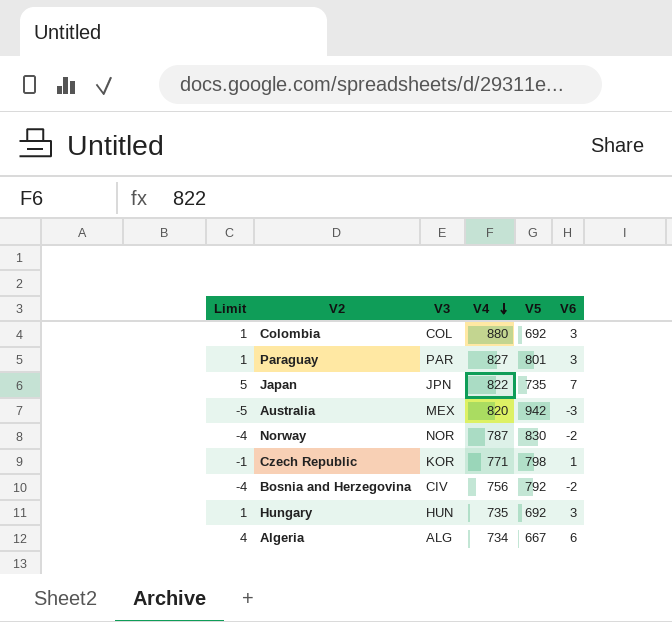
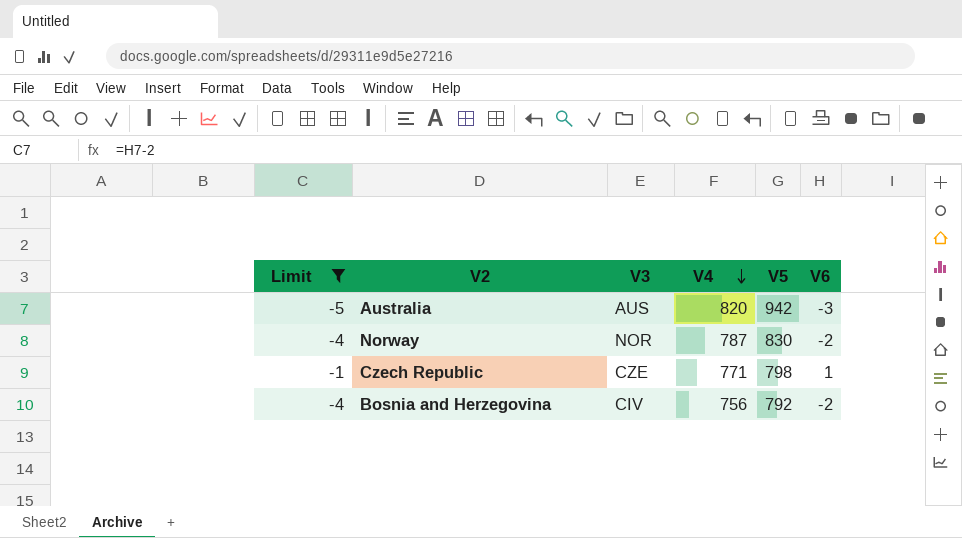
filter: none -> Limit <= -1
Australia | V3: MEX -> AUS
Czech Republic | V3: KOR -> CZE

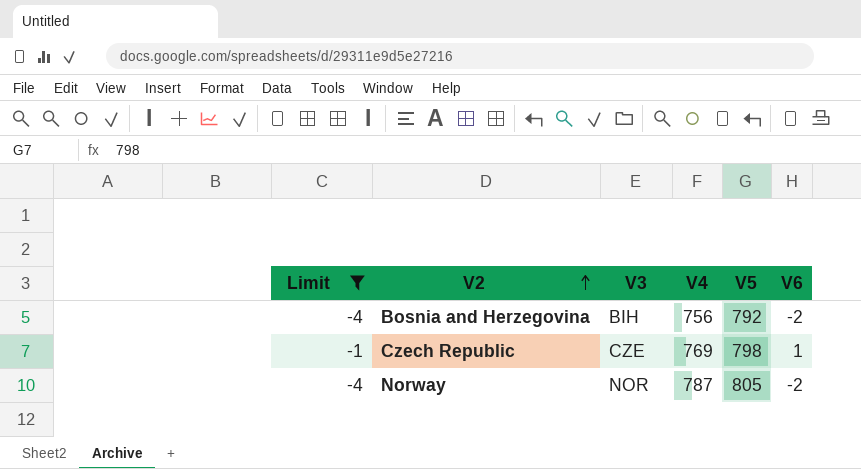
row order: V4 descending -> V2 ascending
row Australia: -5 | AUS | 820 | 942 | -3 -> none
Bosnia and Herzegovina | V3: CIV -> BIH
Czech Republic | V4: 771 -> 769
Norway | V5: 830 -> 805

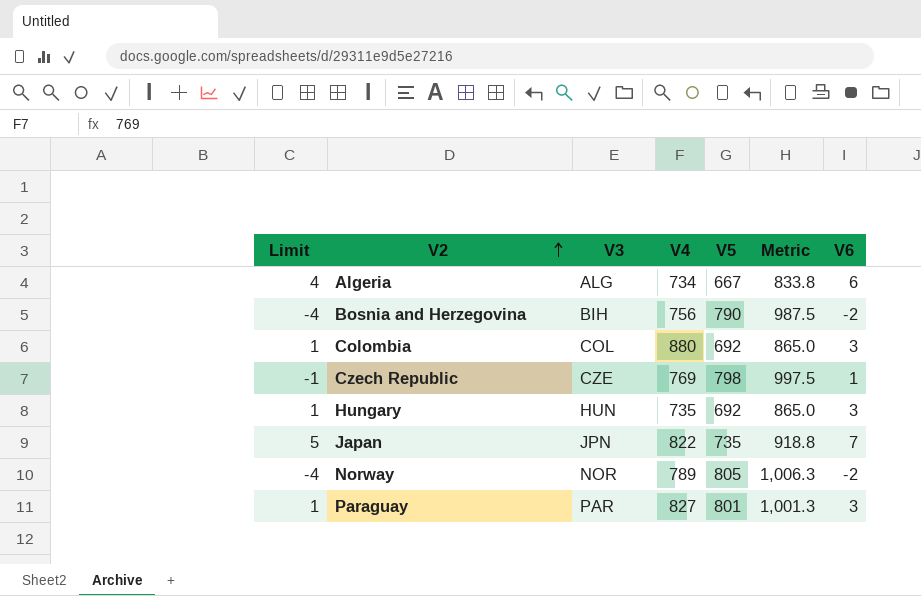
filter: Limit <= -1 -> none
column Metric | formula: none -> [V5] * 1.25
Bosnia and Herzegovina | V5: 792 -> 790
Norway | V4: 787 -> 789

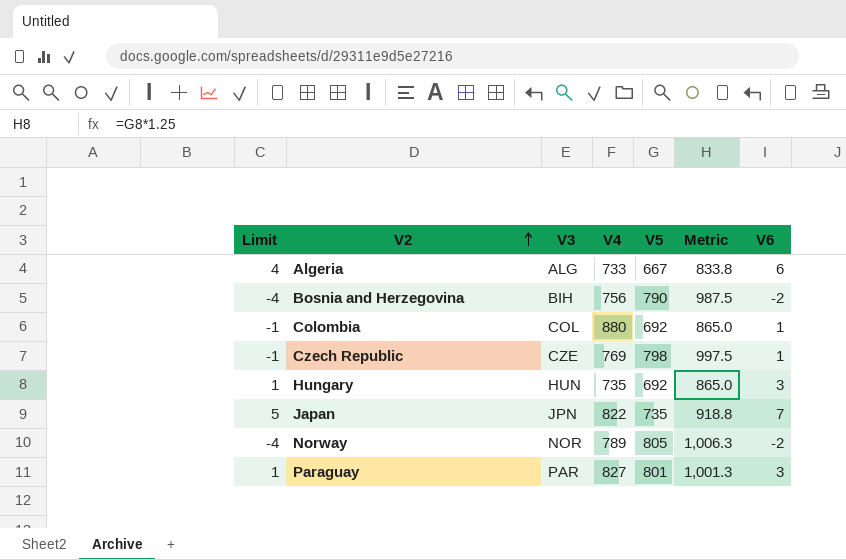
Algeria | V4: 734 -> 733
Colombia | Limit: 1 -> -1
Colombia | V6: 3 -> 1

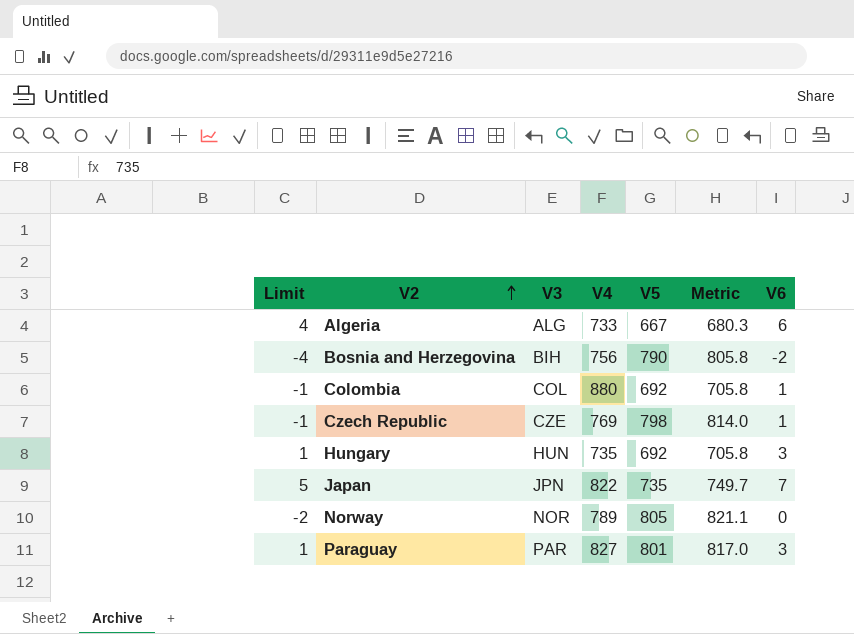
column Metric | formula: [V5] * 1.25 -> [V5] * 1.02
Norway | Limit: -4 -> -2
Norway | V6: -2 -> 0

